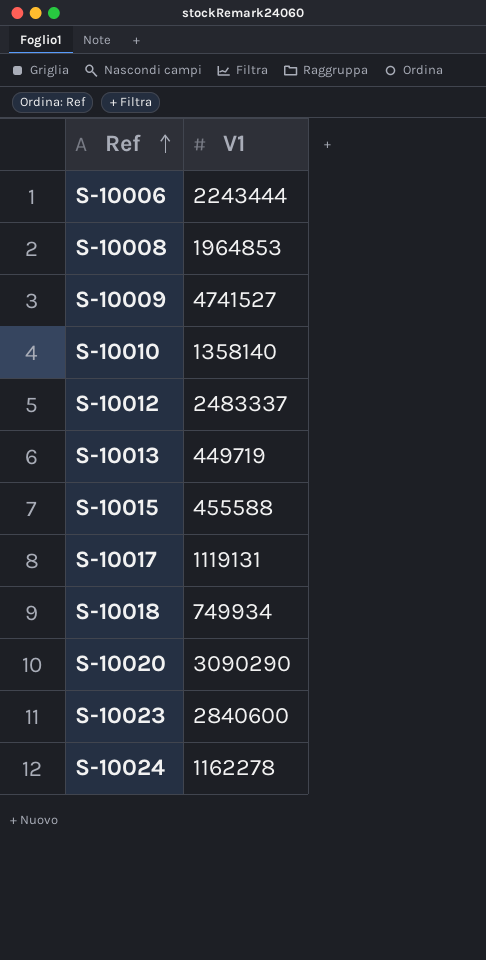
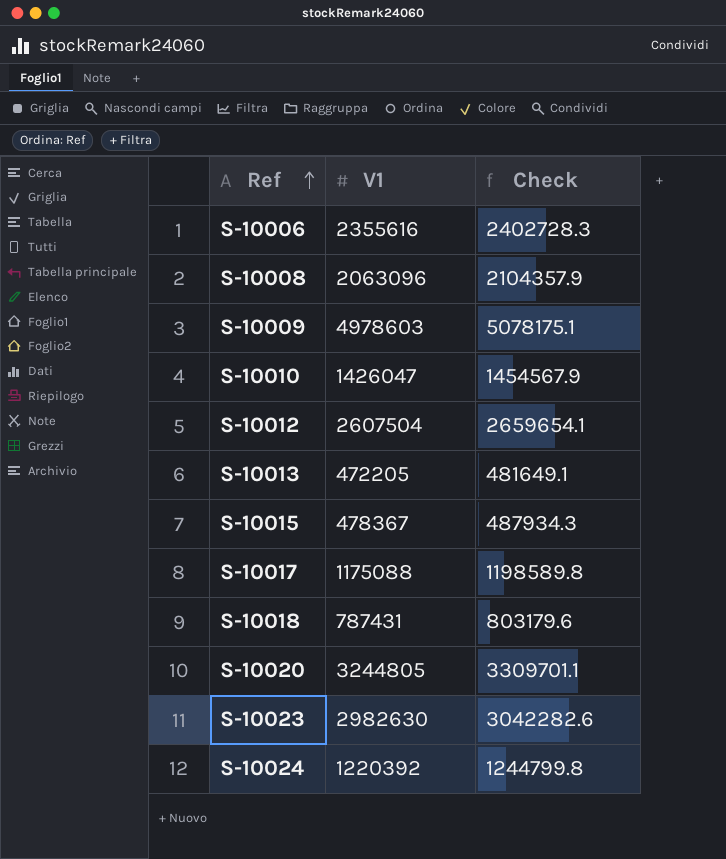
column Check | formula: none -> [V1] * 1.02
S-10006 | V1: 2243444 -> 2355616
S-10008 | V1: 1964853 -> 2063096
S-10009 | V1: 4741527 -> 4978603
S-10010 | V1: 1358140 -> 1426047
S-10012 | V1: 2483337 -> 2607504
S-10013 | V1: 449719 -> 472205
S-10015 | V1: 455588 -> 478367
S-10017 | V1: 1119131 -> 1175088
S-10018 | V1: 749934 -> 787431
S-10020 | V1: 3090290 -> 3244805
S-10023 | V1: 2840600 -> 2982630
S-10024 | V1: 1162278 -> 1220392

